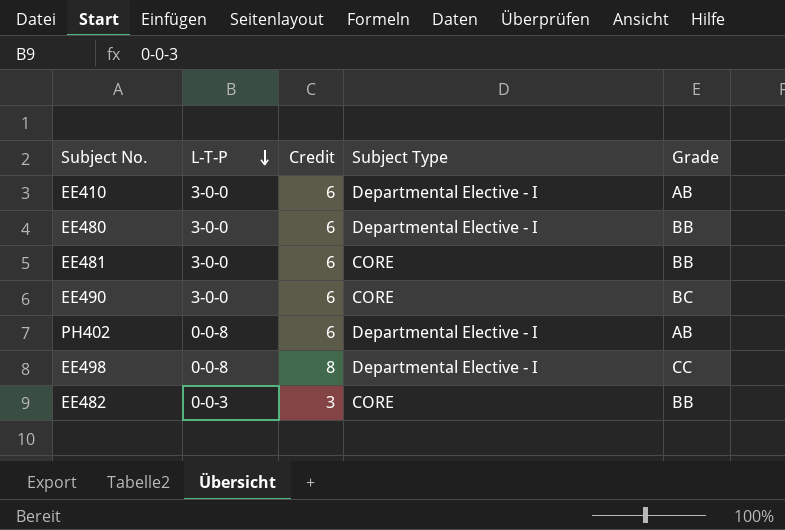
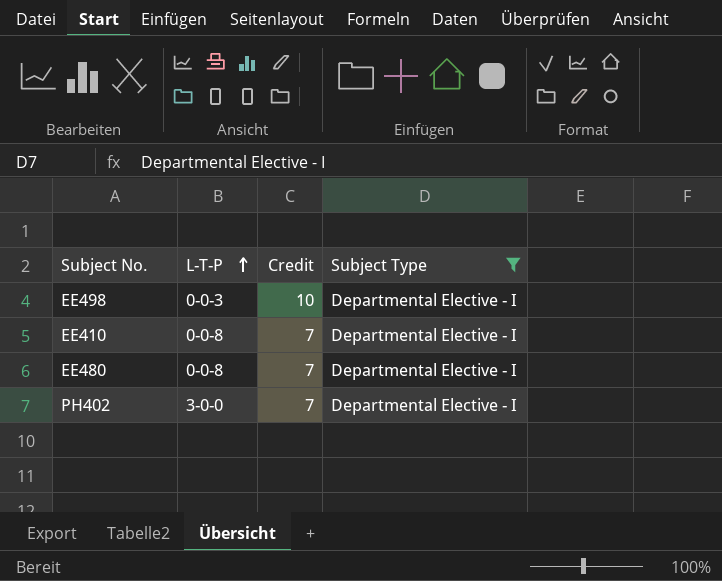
filter: none -> Subject Type = Departmental Elective - I
row order: L-T-P descending -> L-T-P ascending
column Grade | position: 5 -> none
EE498 | L-T-P: 0-0-8 -> 0-0-3
EE498 | Credit: 8 -> 10
EE410 | L-T-P: 3-0-0 -> 0-0-8
EE410 | Credit: 6 -> 7
EE480 | L-T-P: 3-0-0 -> 0-0-8
EE480 | Credit: 6 -> 7
PH402 | L-T-P: 0-0-8 -> 3-0-0
PH402 | Credit: 6 -> 7

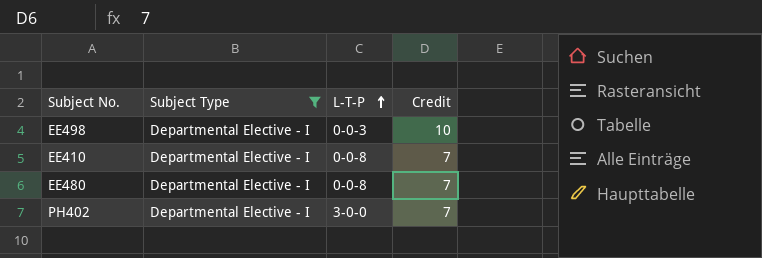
column Subject Type | position: 4 -> 2

